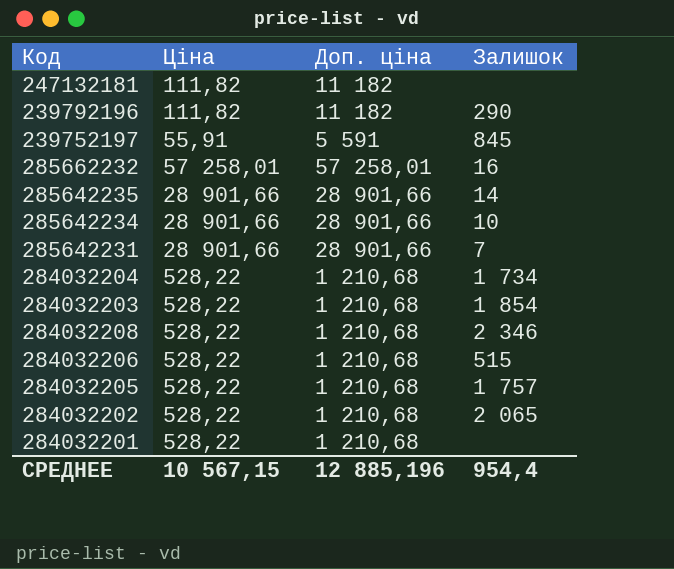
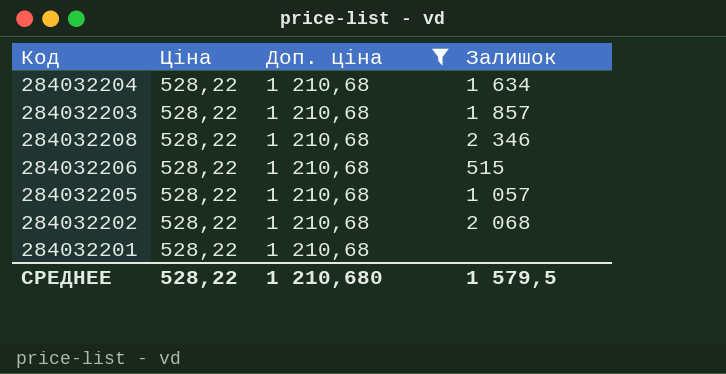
filter: none -> Доп. ціна = 1 210,68
284032204 | Залишок: 1 734 -> 1 634
284032203 | Залишок: 1 854 -> 1 857
284032205 | Залишок: 1 757 -> 1 057
284032202 | Залишок: 2 065 -> 2 068
СРЕДНЕЕ | Ціна: 10 567,15 -> 528,22
СРЕДНЕЕ | Доп. ціна: 12 885,196 -> 1 210,680
СРЕДНЕЕ | Залишок: 954,4 -> 1 579,5

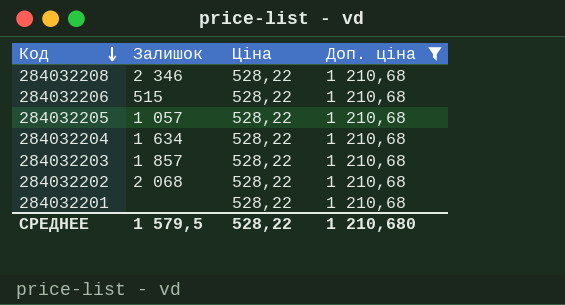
row order: none -> Код descending
column Залишок | position: 4 -> 2

